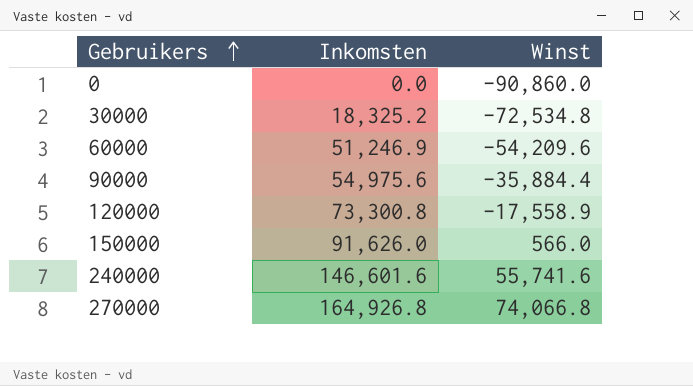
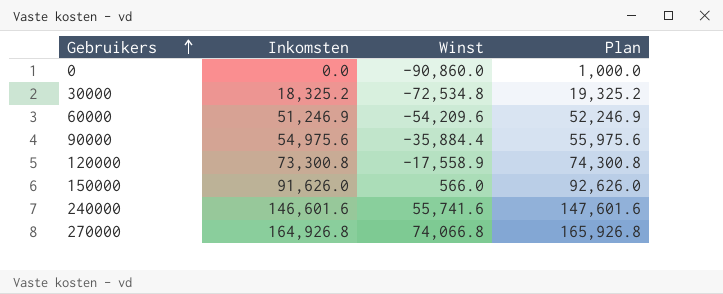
column Plan | formula: none -> [Inkomsten] + 1000

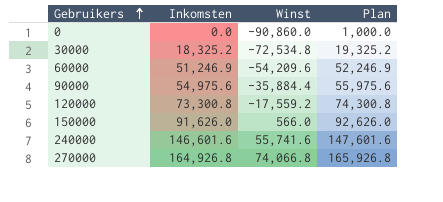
120000 | Winst: -17,558.9 -> -17,559.2

